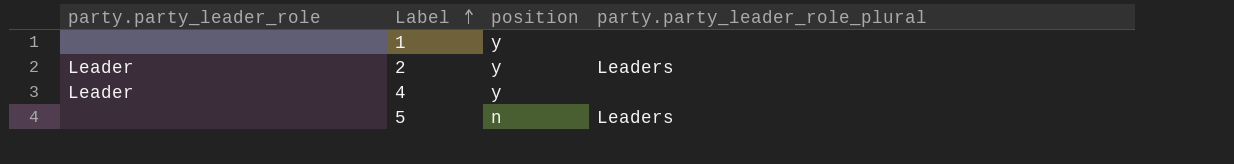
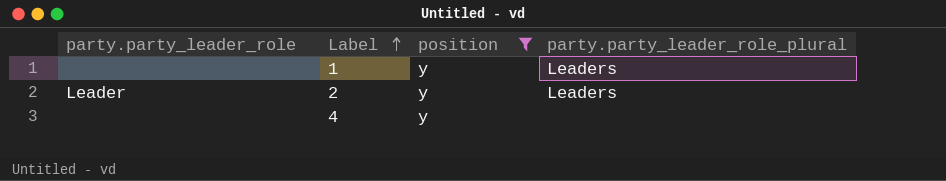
filter: none -> position = y
1 | party.party_leader_role_plural: none -> Leaders
4 | party.party_leader_role: Leader -> none

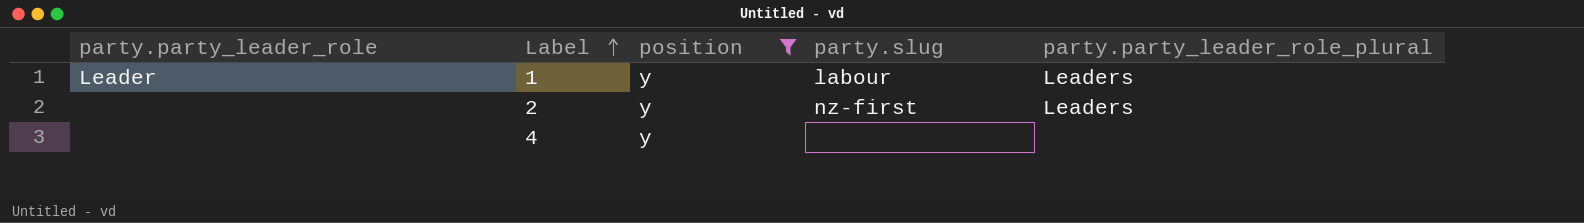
column party.slug | position: none -> 4
1 | party.party_leader_role: none -> Leader
2 | party.party_leader_role: Leader -> none

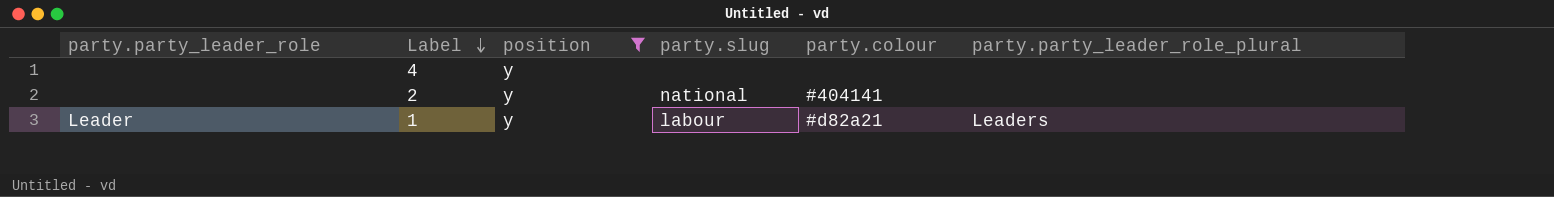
row order: Label ascending -> Label descending
column party.colour | position: none -> 5
2 | party.slug: nz-first -> national
2 | party.party_leader_role_plural: Leaders -> none

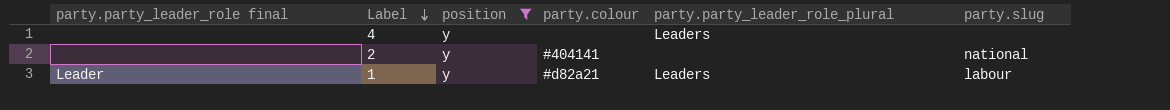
column name: party.party_leader_role -> party.party_leader_role final
column party.slug | position: 4 -> 6
4 | party.party_leader_role_plural: none -> Leaders

